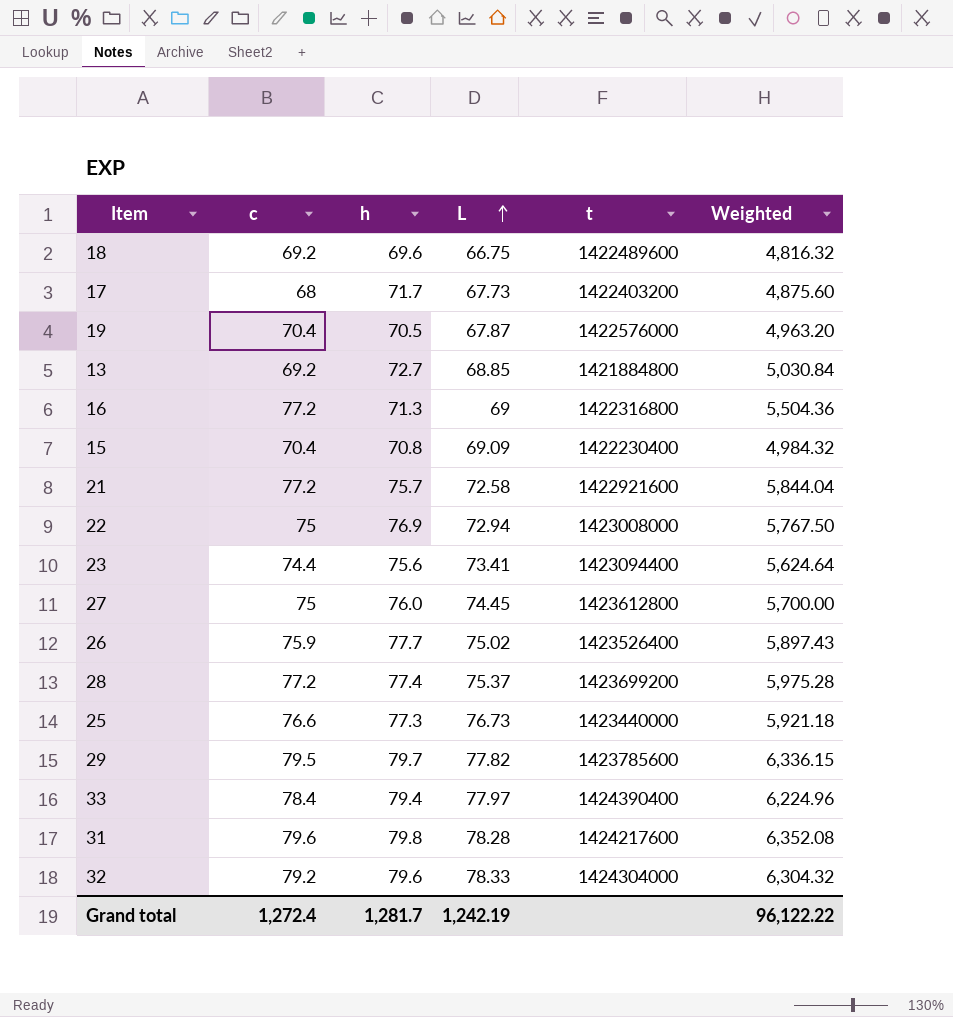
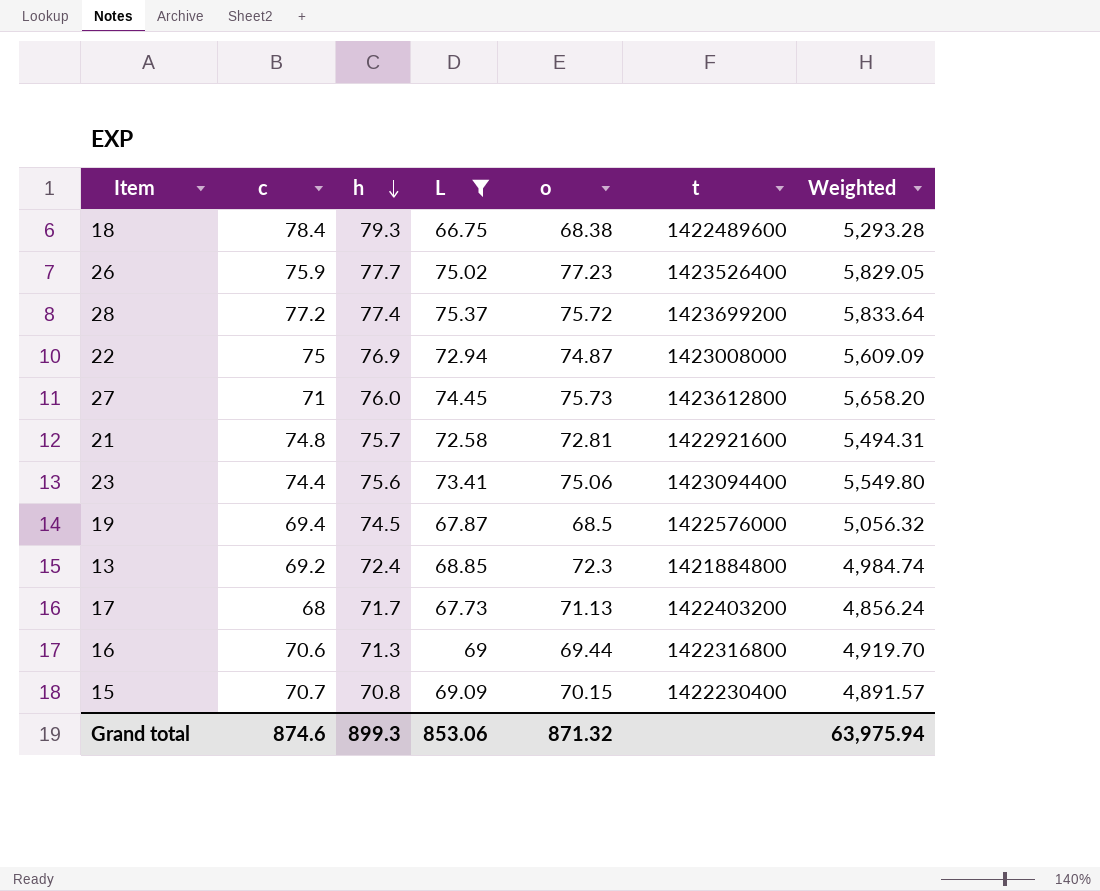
filter: none -> L <= 75.37
row order: L ascending -> h descending
column o | position: none -> 5
column Weighted | formula: [c] * [h] -> [h] * [L]
18 | c: 69.2 -> 78.4
18 | h: 69.6 -> 79.3
27 | c: 75 -> 71
21 | c: 77.2 -> 74.8
19 | c: 70.4 -> 69.4
19 | h: 70.5 -> 74.5
13 | h: 72.7 -> 72.4
16 | c: 77.2 -> 70.6
15 | c: 70.4 -> 70.7
Grand total | c: 1,272.4 -> 874.6
Grand total | h: 1,281.7 -> 899.3
Grand total | L: 1,242.19 -> 853.06
Grand total | Weighted: 96,122.22 -> 63,975.94

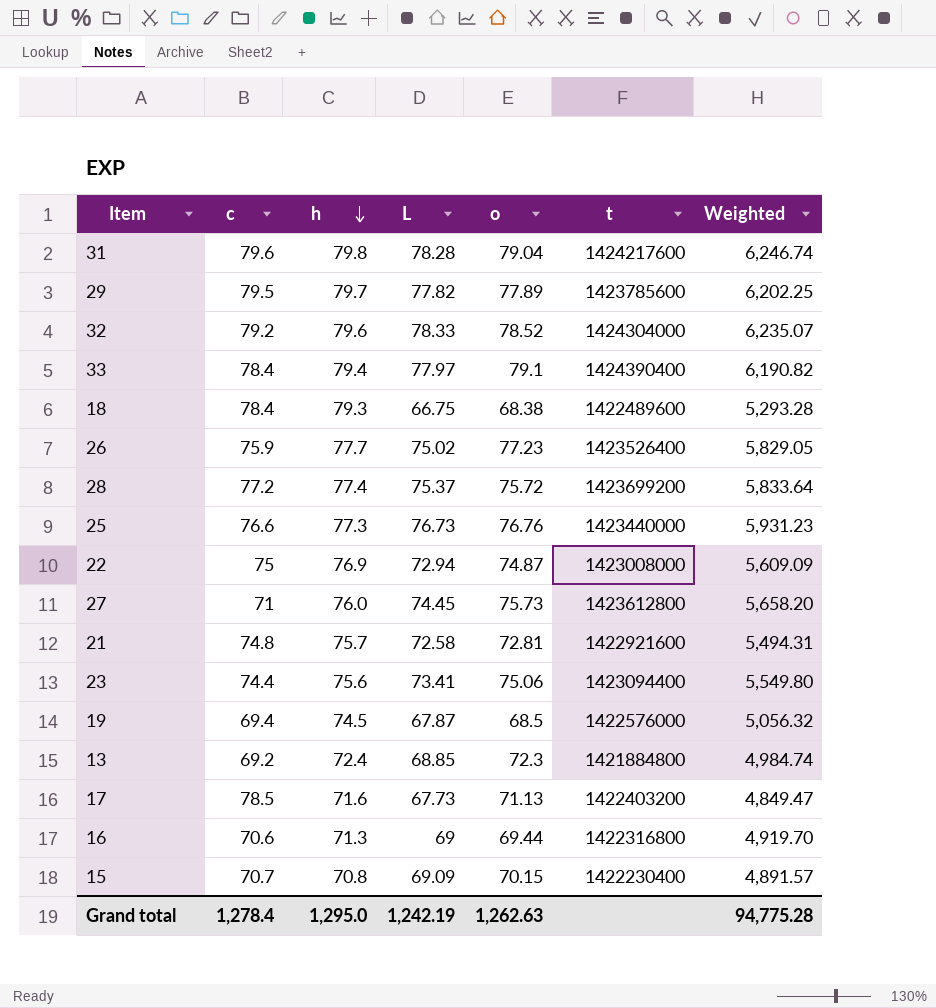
filter: L <= 75.37 -> none
17 | c: 68 -> 78.5
17 | h: 71.7 -> 71.6
17 | Weighted: 4,856.24 -> 4,849.47
Grand total | c: 874.6 -> 1,278.4
Grand total | h: 899.3 -> 1,295.0
Grand total | L: 853.06 -> 1,242.19
Grand total | o: 871.32 -> 1,262.63
Grand total | Weighted: 63,975.94 -> 94,775.28

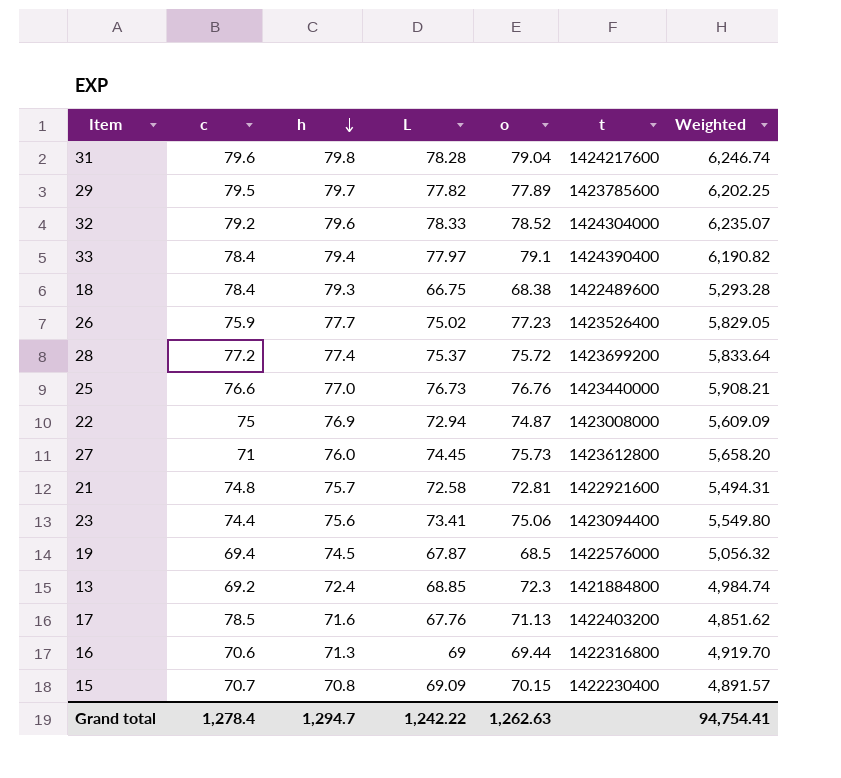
25 | h: 77.3 -> 77.0
25 | Weighted: 5,931.23 -> 5,908.21
17 | L: 67.73 -> 67.76
17 | Weighted: 4,849.47 -> 4,851.62
Grand total | h: 1,295.0 -> 1,294.7
Grand total | L: 1,242.19 -> 1,242.22
Grand total | Weighted: 94,775.28 -> 94,754.41

